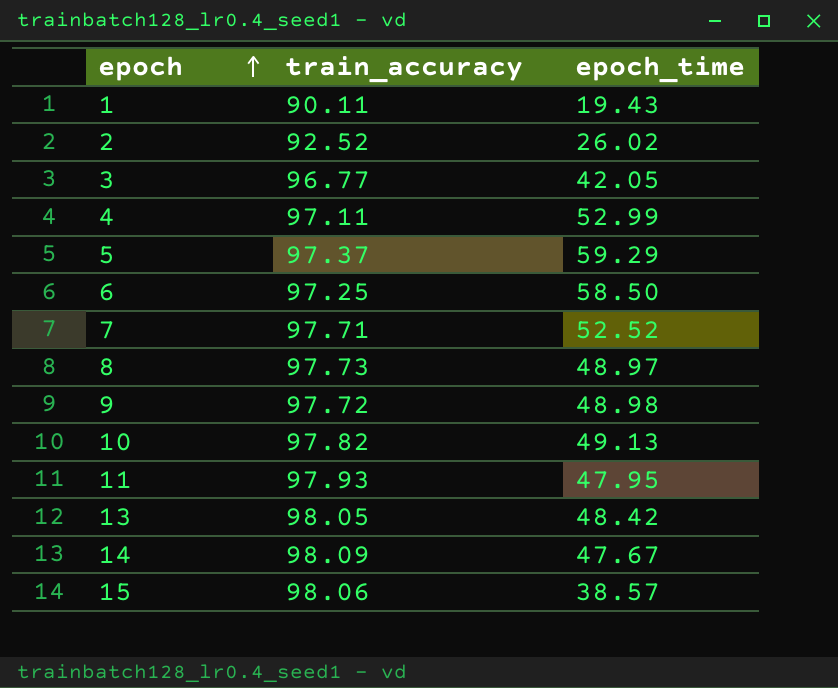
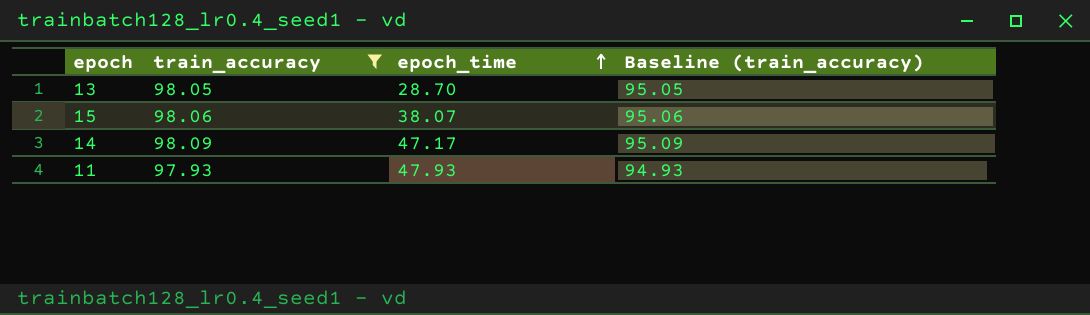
filter: none -> train_accuracy >= 97.93
row order: epoch ascending -> epoch_time ascending
column Baseline (train_accuracy) | formula: none -> [train_accuracy] - 3
13 | epoch_time: 48.42 -> 28.70
15 | epoch_time: 38.57 -> 38.07
14 | epoch_time: 47.67 -> 47.17
11 | epoch_time: 47.95 -> 47.93

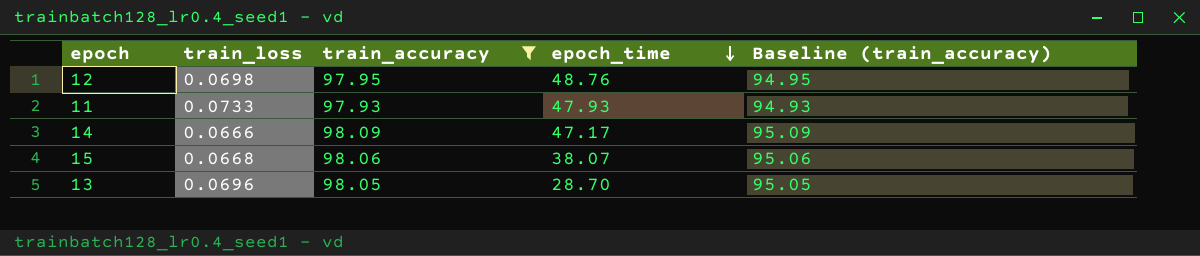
row order: epoch_time ascending -> epoch_time descending
column train_loss | position: none -> 2
row 12: none -> 0.0698 | 97.95 | 48.76 | 94.95

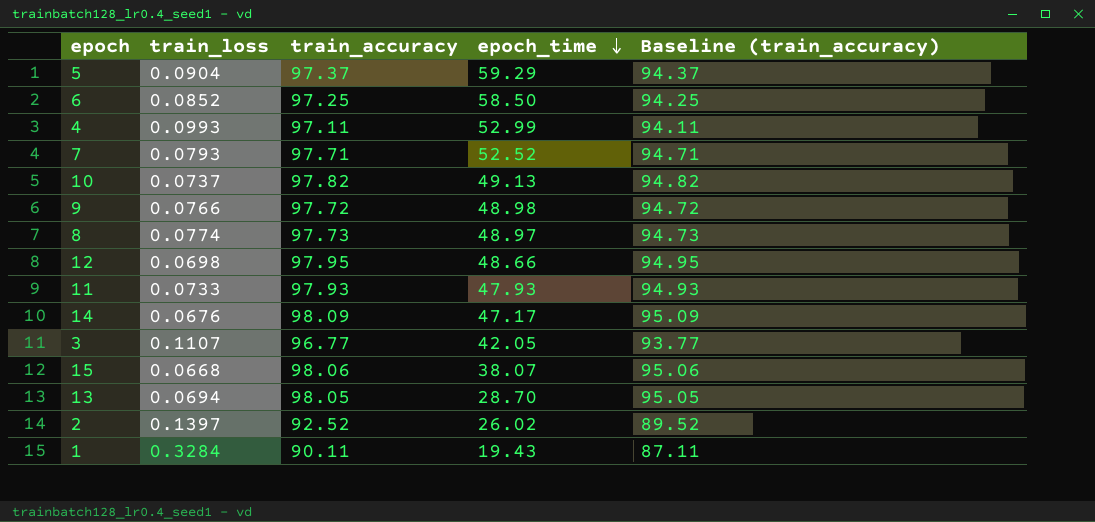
filter: train_accuracy >= 97.93 -> none
12 | epoch_time: 48.76 -> 48.66
14 | train_loss: 0.0666 -> 0.0676
13 | train_loss: 0.0696 -> 0.0694

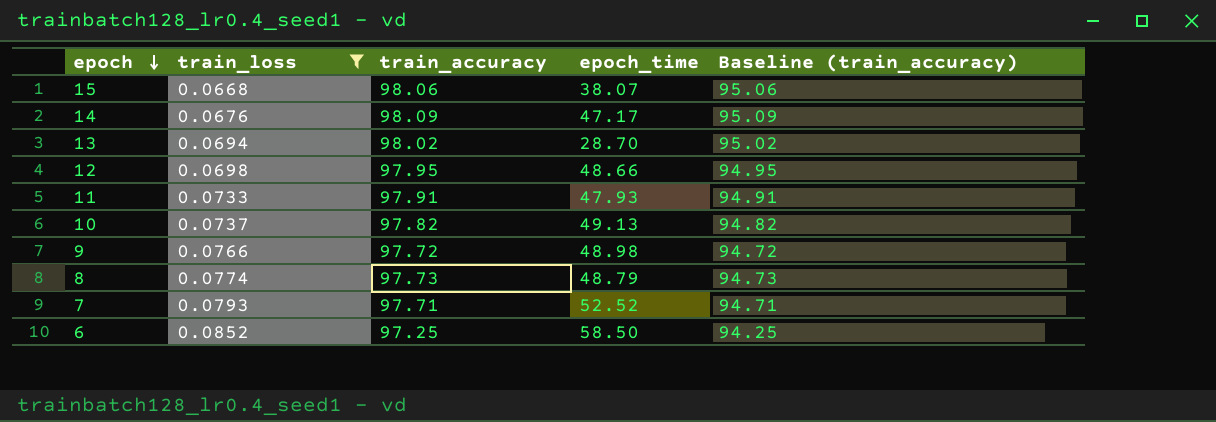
filter: none -> train_loss <= 0.0852
row order: epoch_time descending -> epoch descending
13 | train_accuracy: 98.05 -> 98.02
13 | Baseline (train_accuracy): 95.05 -> 95.02
11 | train_accuracy: 97.93 -> 97.91
11 | Baseline (train_accuracy): 94.93 -> 94.91
8 | epoch_time: 48.97 -> 48.79

